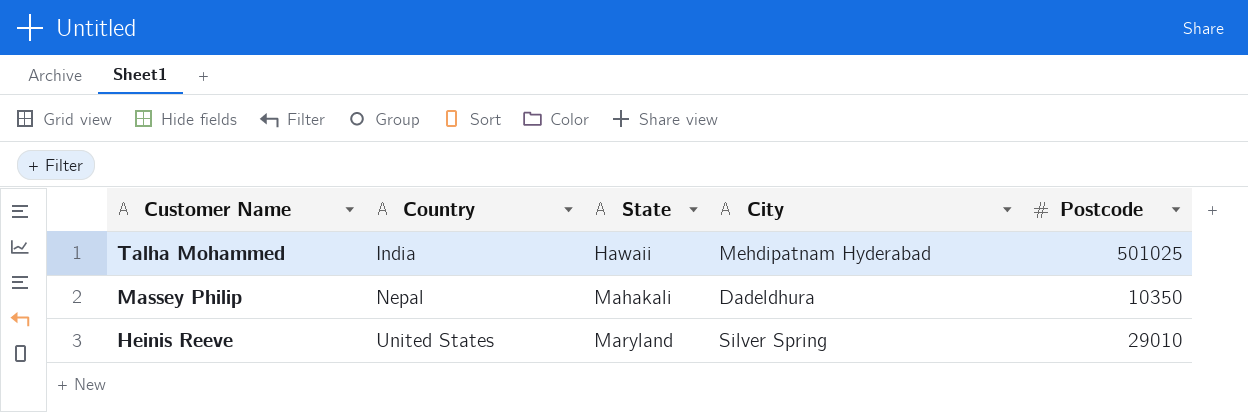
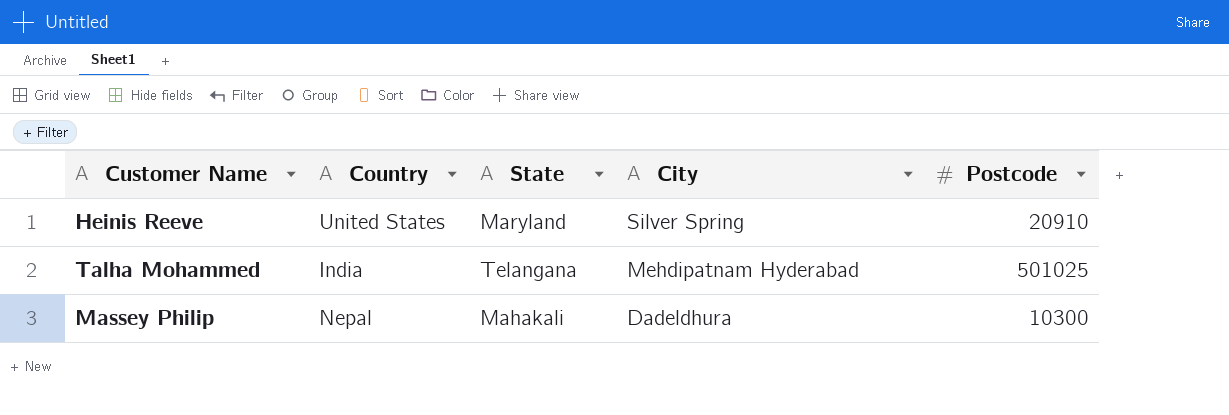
row order: Customer Name descending -> City descending
Heinis Reeve | Postcode: 29010 -> 20910
Talha Mohammed | State: Hawaii -> Telangana
Massey Philip | Postcode: 10350 -> 10300

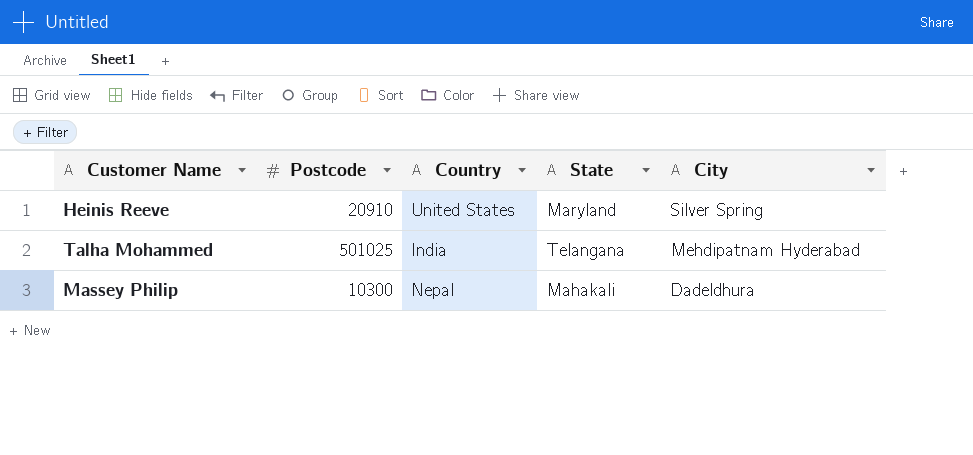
column Postcode | position: 5 -> 2

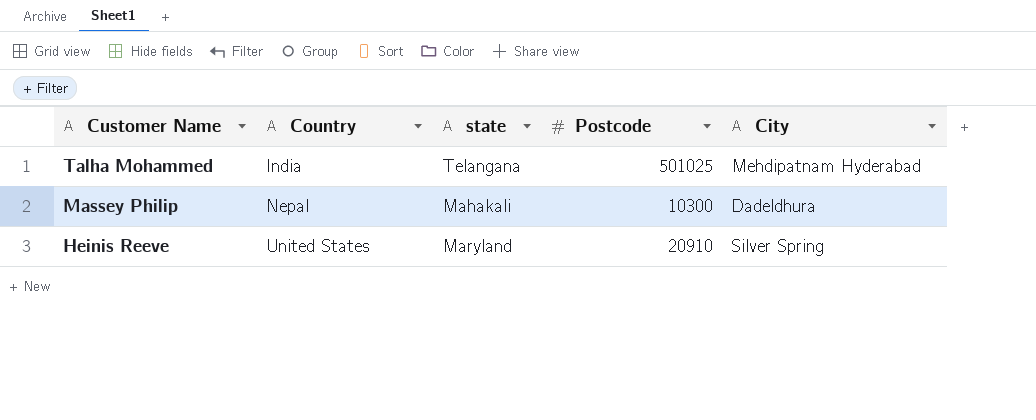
row order: City descending -> Customer Name descending
column name: State -> state
column Postcode | position: 2 -> 4

